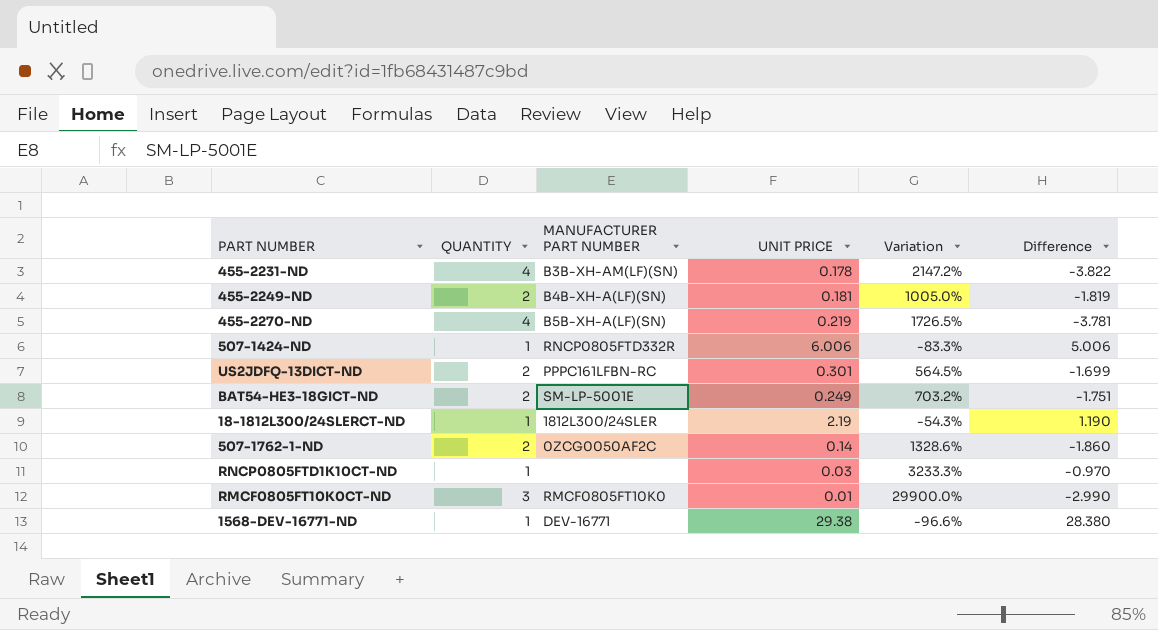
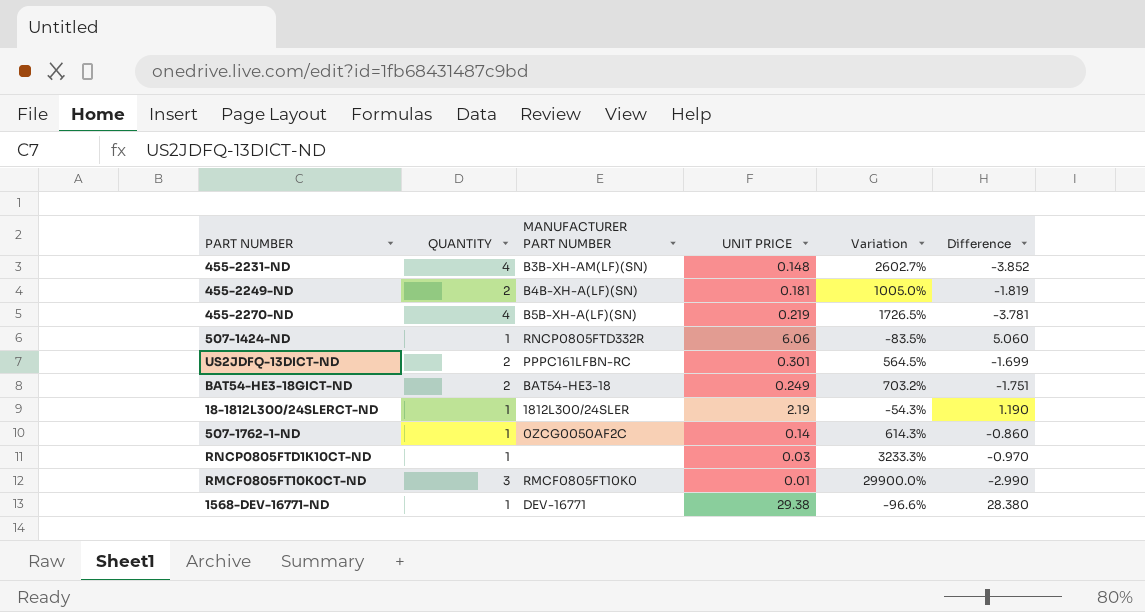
455-2231-ND | UNIT PRICE: 0.178 -> 0.148
455-2231-ND | Variation: 2147.2% -> 2602.7%
455-2231-ND | Difference: -3.822 -> -3.852
507-1424-ND | UNIT PRICE: 6.006 -> 6.06
507-1424-ND | Variation: -83.3% -> -83.5%
507-1424-ND | Difference: 5.006 -> 5.060
BAT54-HE3-18GICT-ND | MANUFACTURER PART NUMBER: SM-LP-5001E -> BAT54-HE3-18
507-1762-1-ND | QUANTITY: 2 -> 1
507-1762-1-ND | Variation: 1328.6% -> 614.3%
507-1762-1-ND | Difference: -1.860 -> -0.860

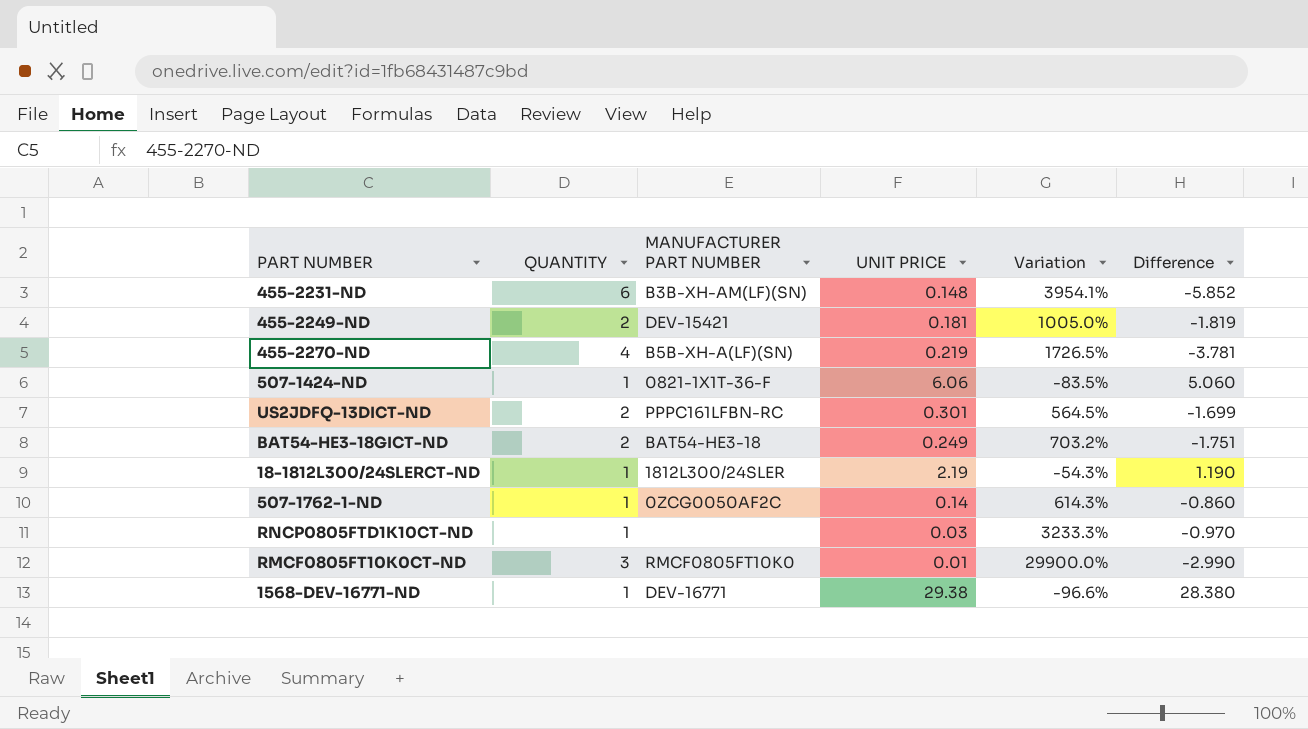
455-2231-ND | QUANTITY: 4 -> 6
455-2231-ND | Variation: 2602.7% -> 3954.1%
455-2231-ND | Difference: -3.852 -> -5.852
455-2249-ND | MANUFACTURER PART NUMBER: B4B-XH-A(LF)(SN) -> DEV-15421
507-1424-ND | MANUFACTURER PART NUMBER: RNCP0805FTD332R -> 0821-1X1T-36-F

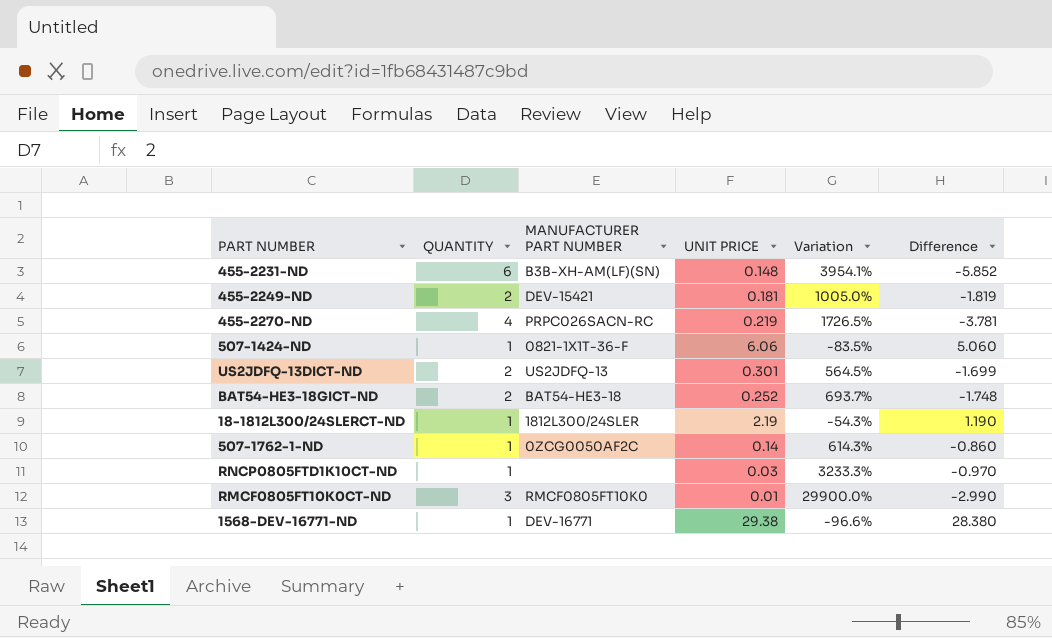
455-2270-ND | MANUFACTURER PART NUMBER: B5B-XH-A(LF)(SN) -> PRPC026SACN-RC
US2JDFQ-13DICT-ND | MANUFACTURER PART NUMBER: PPPC161LFBN-RC -> US2JDFQ-13
BAT54-HE3-18GICT-ND | UNIT PRICE: 0.249 -> 0.252
BAT54-HE3-18GICT-ND | Variation: 703.2% -> 693.7%
BAT54-HE3-18GICT-ND | Difference: -1.751 -> -1.748

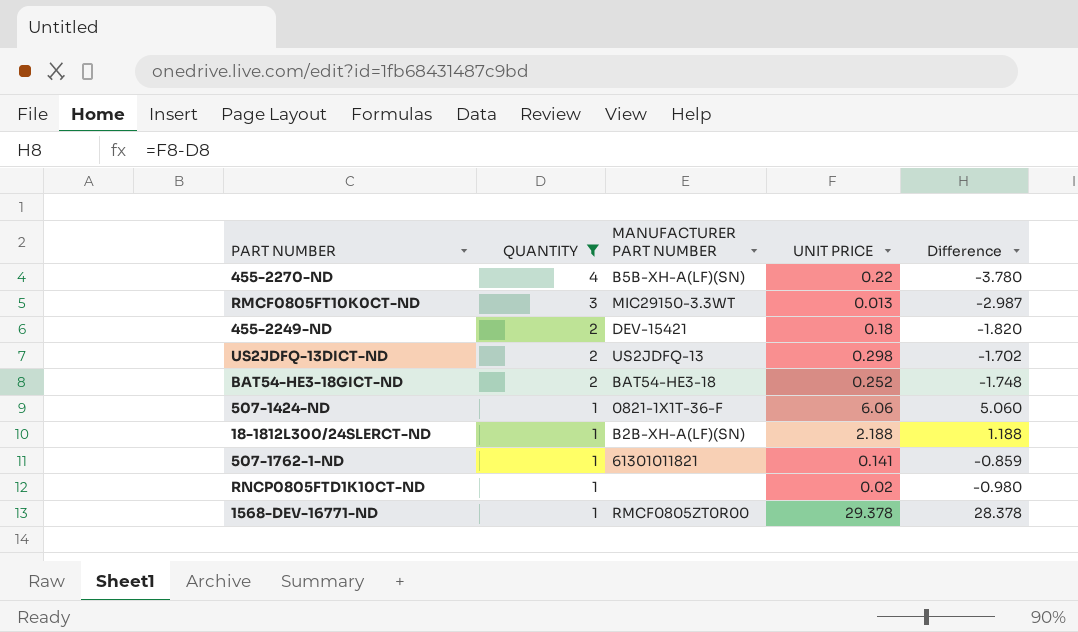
filter: none -> QUANTITY != 6
row order: none -> QUANTITY descending
column Variation | formula: ([QUANTITY] - [UNIT PRICE]) / [UNIT PRICE] -> none
455-2270-ND | MANUFACTURER PART NUMBER: PRPC026SACN-RC -> B5B-XH-A(LF)(SN)
455-2270-ND | UNIT PRICE: 0.219 -> 0.22
455-2270-ND | Difference: -3.781 -> -3.780
RMCF0805FT10K0CT-ND | MANUFACTURER PART NUMBER: RMCF0805FT10K0 -> MIC29150-3.3WT
RMCF0805FT10K0CT-ND | UNIT PRICE: 0.01 -> 0.013
RMCF0805FT10K0CT-ND | Difference: -2.990 -> -2.987
455-2249-ND | UNIT PRICE: 0.181 -> 0.18
455-2249-ND | Difference: -1.819 -> -1.820
US2JDFQ-13DICT-ND | UNIT PRICE: 0.301 -> 0.298
US2JDFQ-13DICT-ND | Difference: -1.699 -> -1.702
18-1812L300/24SLERCT-ND | MANUFACTURER PART NUMBER: 1812L300/24SLER -> B2B-XH-A(LF)(SN)
18-1812L300/24SLERCT-ND | UNIT PRICE: 2.19 -> 2.188
18-1812L300/24SLERCT-ND | Difference: 1.190 -> 1.188
507-1762-1-ND | MANUFACTURER PART NUMBER: 0ZCG0050AF2C -> 61301011821
507-1762-1-ND | UNIT PRICE: 0.14 -> 0.141
507-1762-1-ND | Difference: -0.860 -> -0.859
RNCP0805FTD1K10CT-ND | UNIT PRICE: 0.03 -> 0.02
RNCP0805FTD1K10CT-ND | Difference: -0.970 -> -0.980
1568-DEV-16771-ND | MANUFACTURER PART NUMBER: DEV-16771 -> RMCF0805ZT0R00
1568-DEV-16771-ND | UNIT PRICE: 29.38 -> 29.378
1568-DEV-16771-ND | Difference: 28.380 -> 28.378

